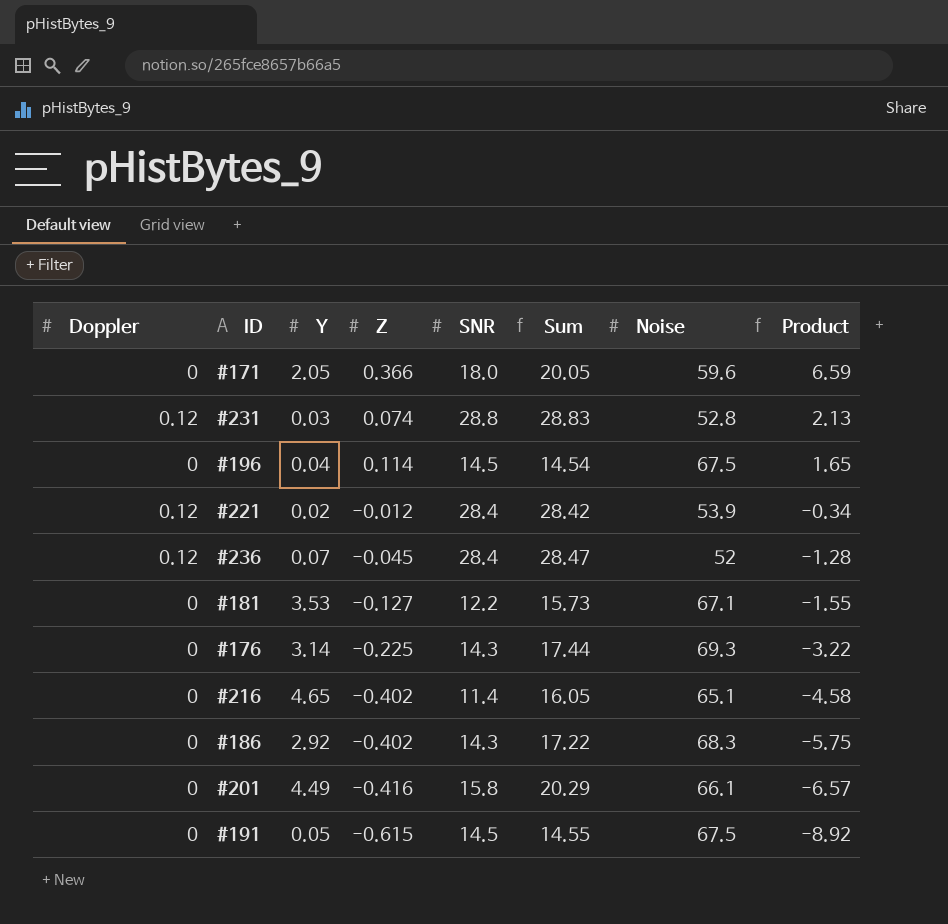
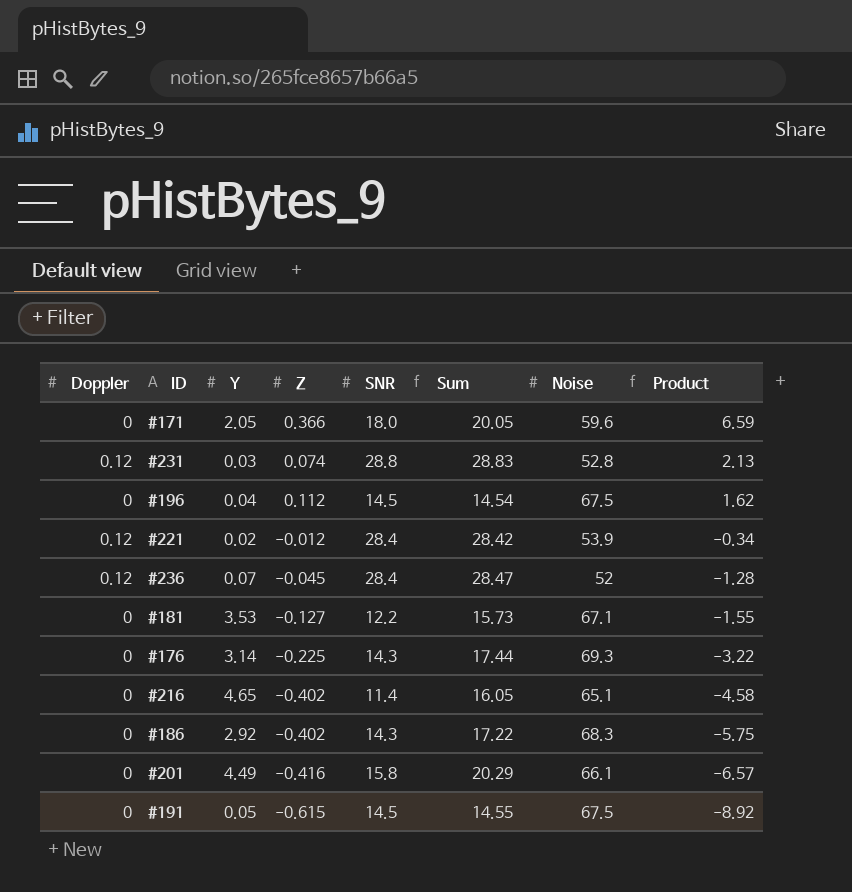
#196 | Z: 0.114 -> 0.112
#196 | Product: 1.65 -> 1.62

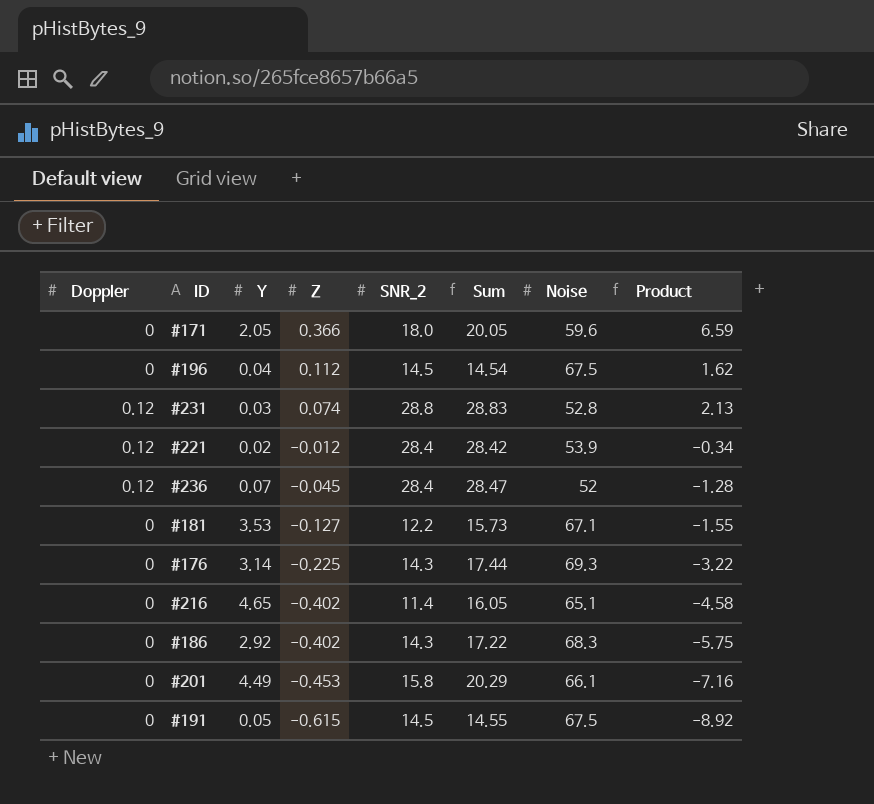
row order: Product descending -> Z descending
column name: SNR -> SNR_2
#201 | Z: -0.416 -> -0.453
#201 | Product: -6.57 -> -7.16

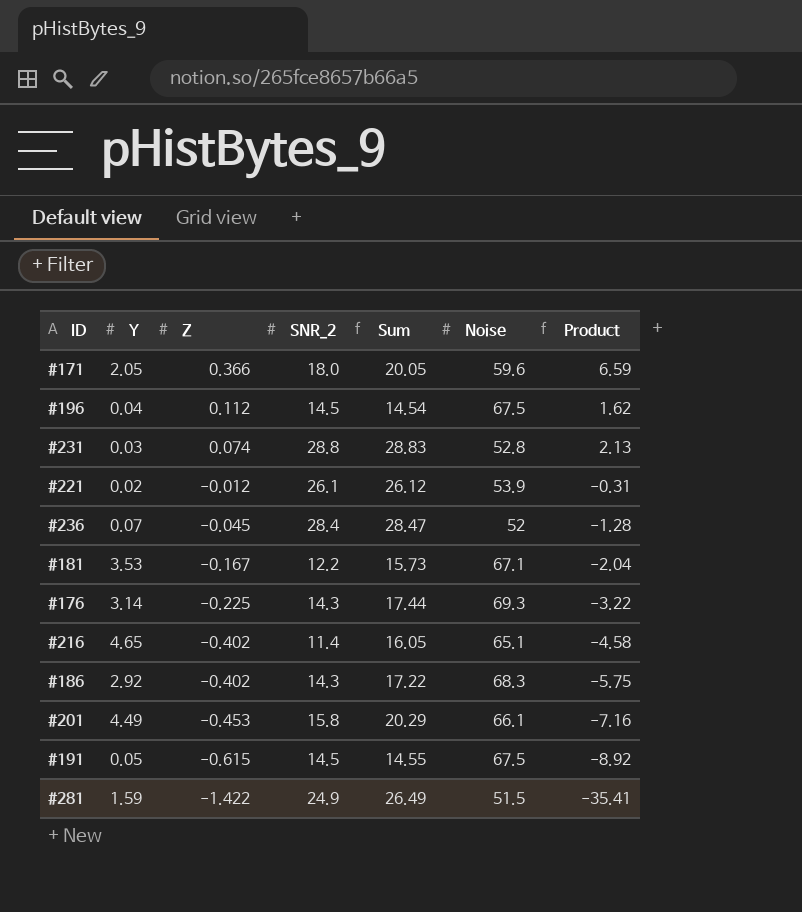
column Doppler | position: 1 -> none
#221 | SNR_2: 28.4 -> 26.1
#221 | Sum: 28.42 -> 26.12
#221 | Product: -0.34 -> -0.31
#181 | Z: -0.127 -> -0.167
#181 | Product: -1.55 -> -2.04
row #281: none -> 1.59 | -1.422 | 24.9 | 26.49 | 51.5 | -35.41

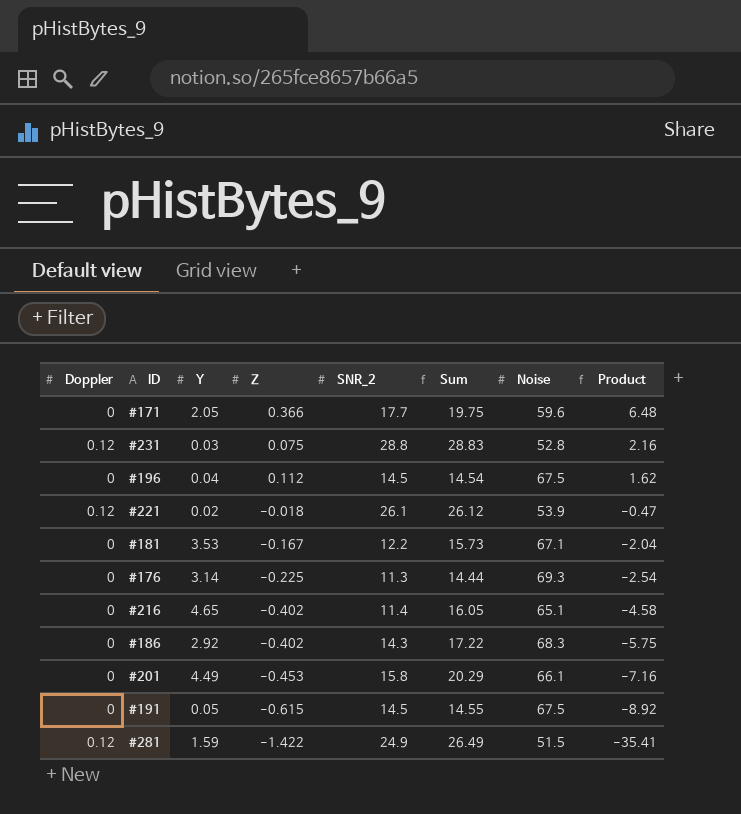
row order: Z descending -> Product descending
column Doppler | position: none -> 1
row #236: 0.07 | -0.045 | 28.4 | 28.47 | 52 | -1.28 -> none
#171 | SNR_2: 18.0 -> 17.7
#171 | Sum: 20.05 -> 19.75
#171 | Product: 6.59 -> 6.48
#231 | Z: 0.074 -> 0.075
#231 | Product: 2.13 -> 2.16
#221 | Z: -0.012 -> -0.018
#221 | Product: -0.31 -> -0.47
#176 | SNR_2: 14.3 -> 11.3
#176 | Sum: 17.44 -> 14.44
#176 | Product: -3.22 -> -2.54

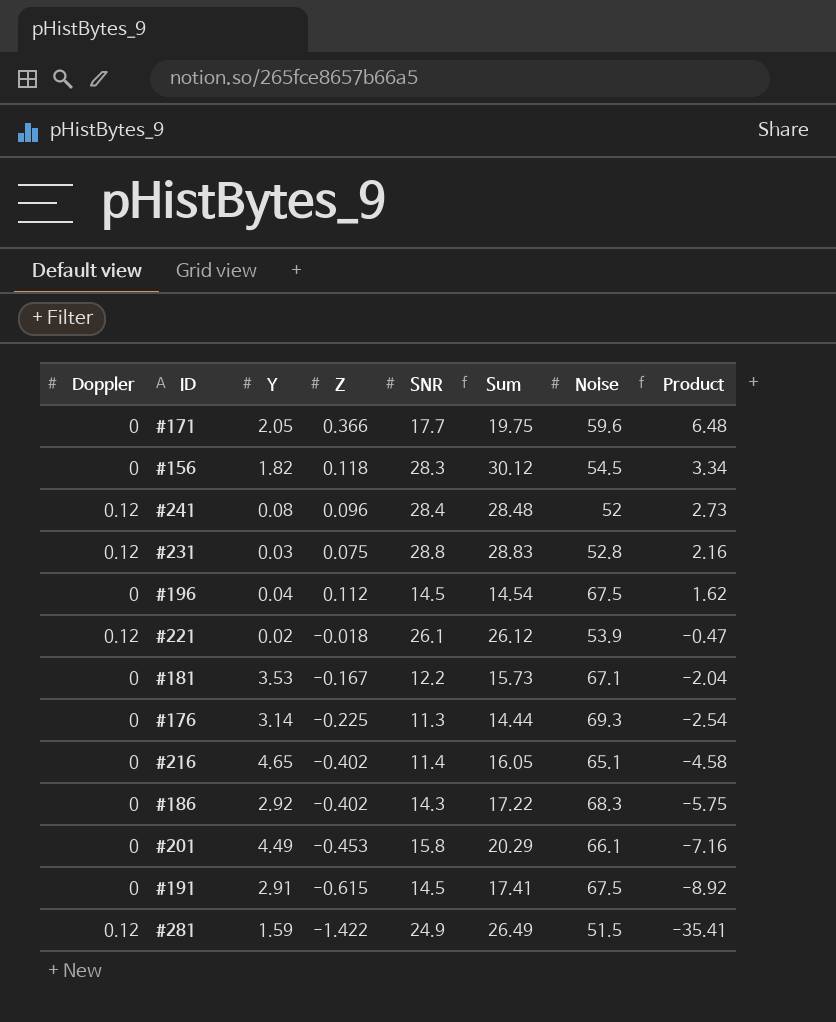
column name: SNR_2 -> SNR
row #156: none -> 0 | 1.82 | 0.118 | 28.3 | 30.12 | 54.5 | 3.34
row #241: none -> 0.12 | 0.08 | 0.096 | 28.4 | 28.48 | 52 | 2.73
#191 | Y: 0.05 -> 2.91
#191 | Sum: 14.55 -> 17.41

